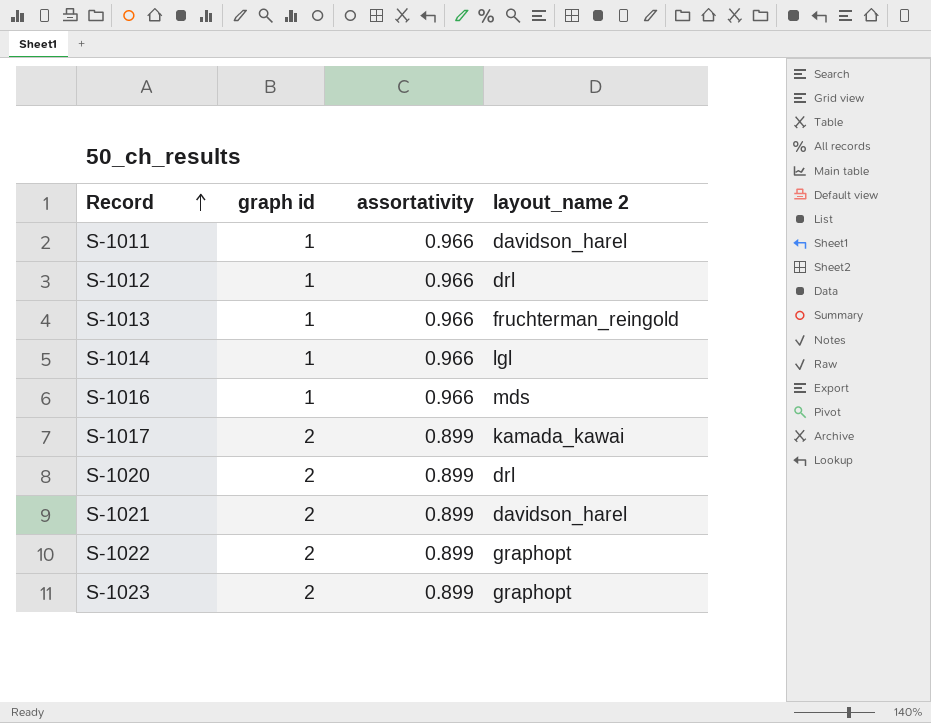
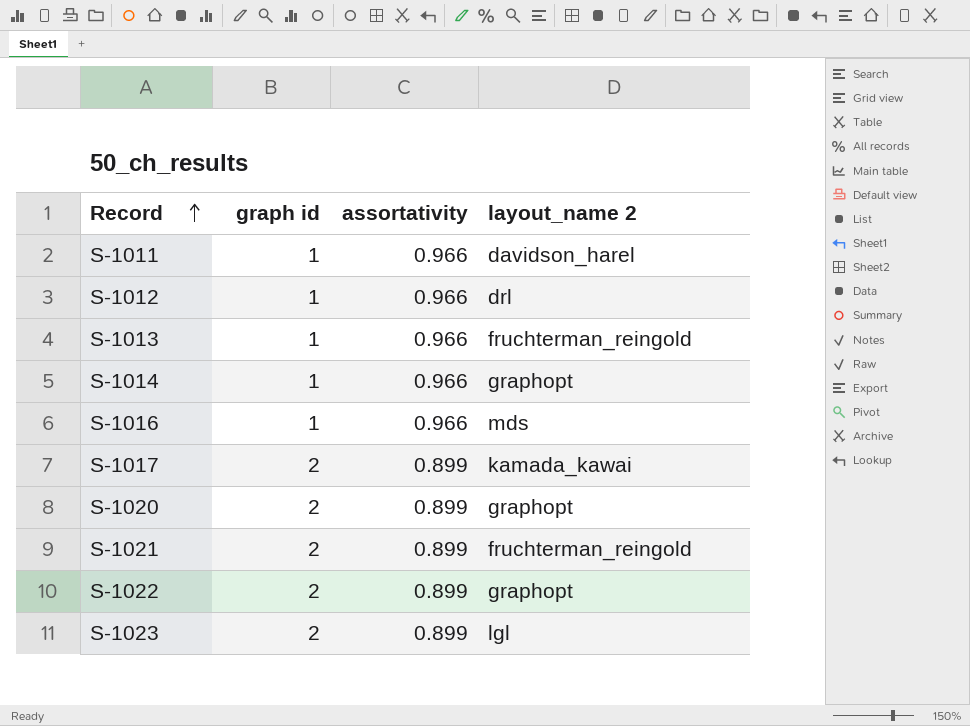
S-1014 | layout_name 2: lgl -> graphopt
S-1020 | layout_name 2: drl -> graphopt
S-1021 | layout_name 2: davidson_harel -> fruchterman_reingold
S-1023 | layout_name 2: graphopt -> lgl

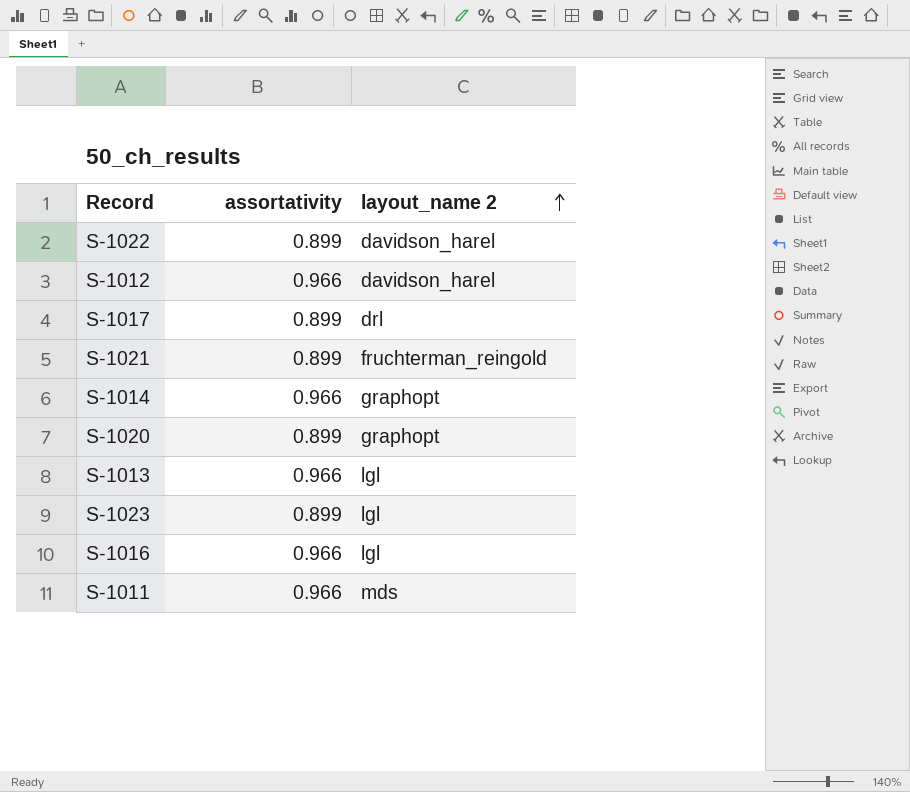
row order: Record ascending -> layout_name 2 ascending
column graph id | position: 2 -> none
S-1022 | layout_name 2: graphopt -> davidson_harel
S-1012 | layout_name 2: drl -> davidson_harel
S-1017 | layout_name 2: kamada_kawai -> drl
S-1013 | layout_name 2: fruchterman_reingold -> lgl
S-1016 | layout_name 2: mds -> lgl
S-1011 | layout_name 2: davidson_harel -> mds

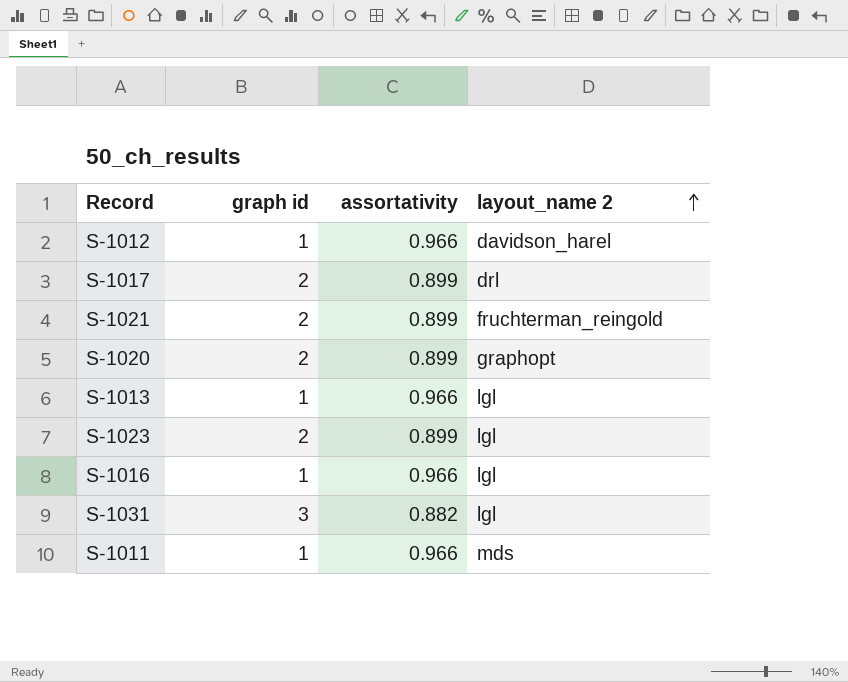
column graph id | position: none -> 2
row S-1022: 0.899 | davidson_harel -> none
row S-1014: 0.966 | graphopt -> none
row S-1031: none -> 3 | 0.882 | lgl

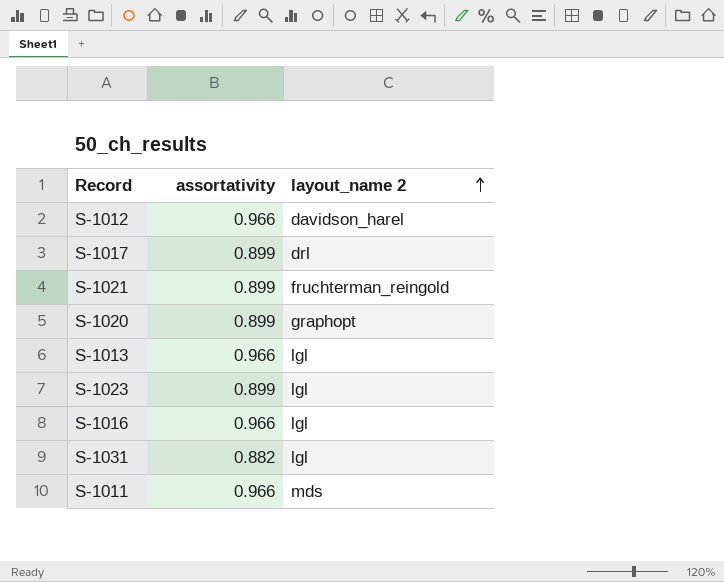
column graph id | position: 2 -> none

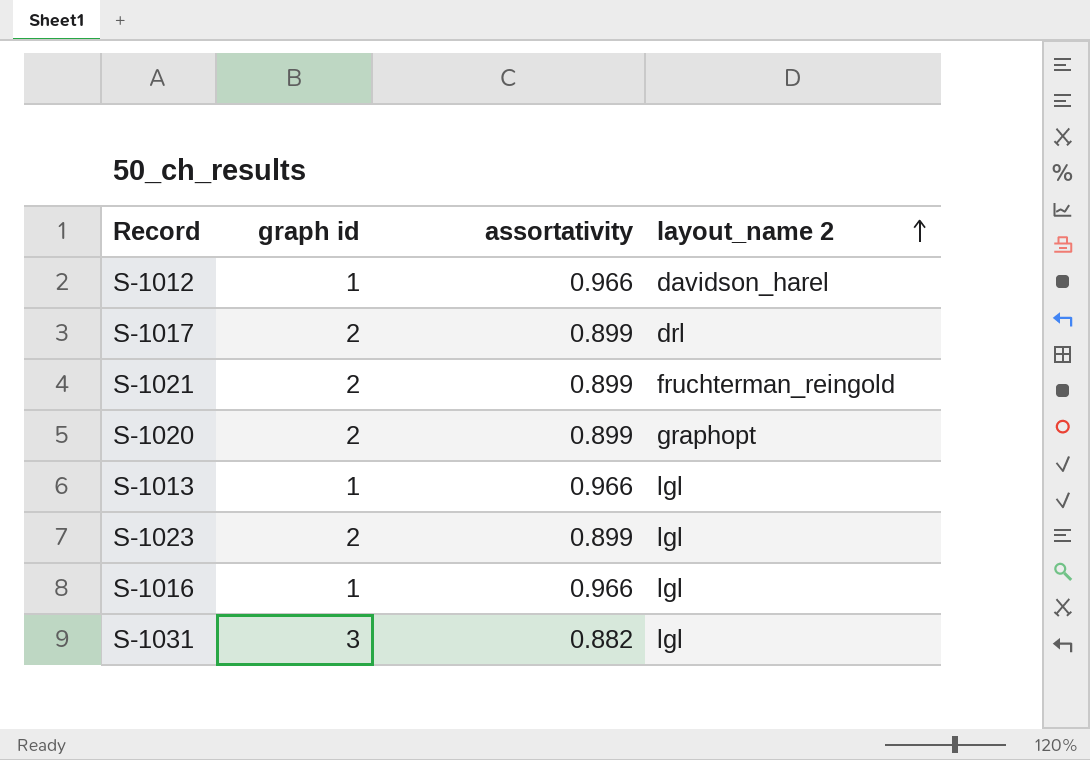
column graph id | position: none -> 2
row S-1011: 0.966 | mds -> none

